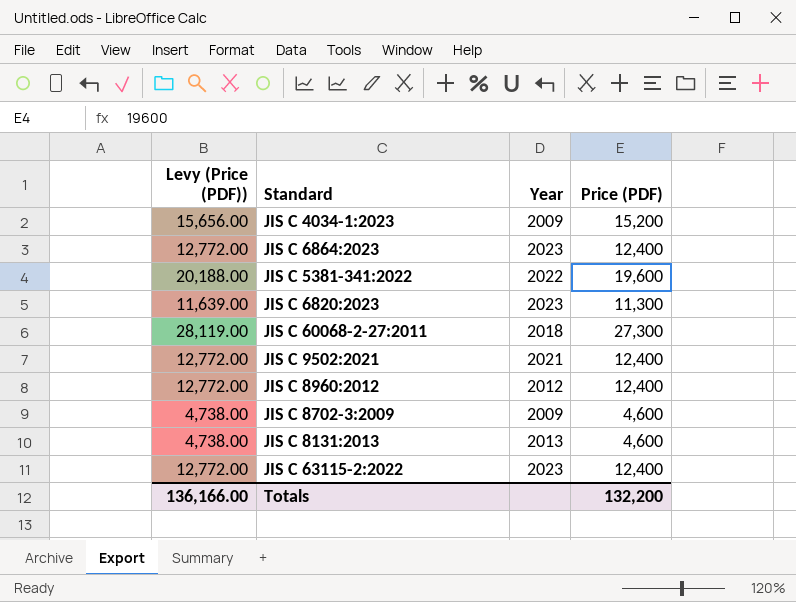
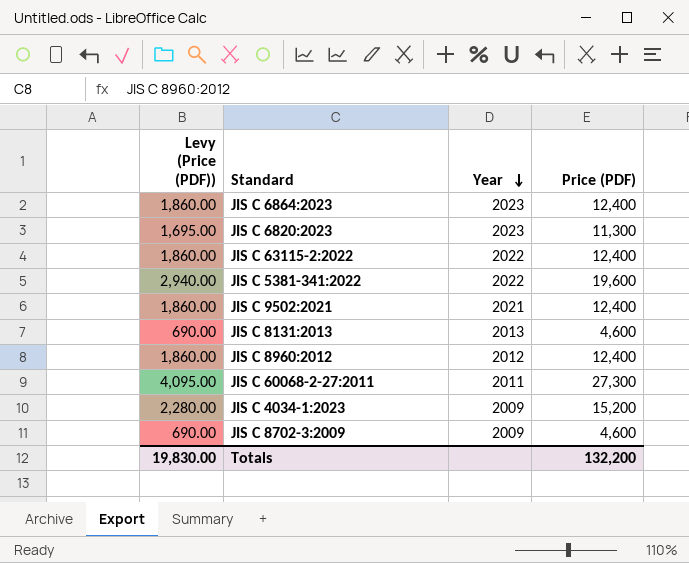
row order: none -> Year descending
column Levy (Price (PDF)) | formula: [Price (PDF)] * 1.03 -> [Price (PDF)] * 0.15
JIS C 63115-2:2022 | Year: 2023 -> 2022
JIS C 60068-2-27:2011 | Year: 2018 -> 2011
Totals | Levy (Price (PDF)): 136,166.00 -> 19,830.00

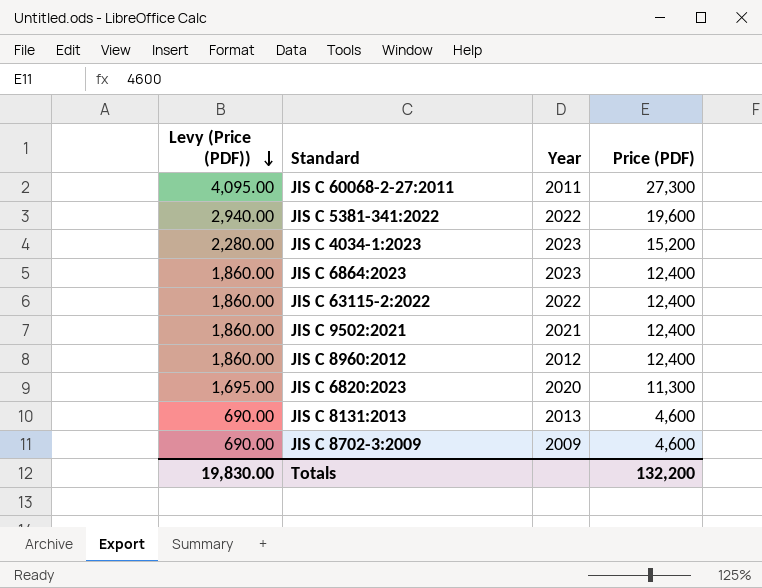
row order: Year descending -> Levy (Price (PDF)) descending
JIS C 4034-1:2023 | Year: 2009 -> 2023
JIS C 6820:2023 | Year: 2023 -> 2020

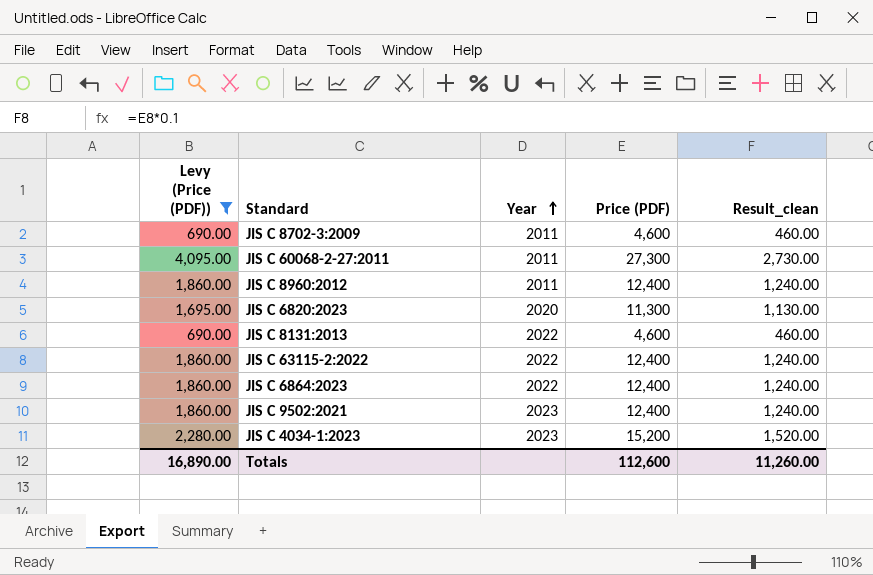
filter: none -> Levy (Price (PDF)) != 2,940.00
row order: Levy (Price (PDF)) descending -> Year ascending
column Result_clean | formula: none -> [Price (PDF)] * 0.1
JIS C 8702-3:2009 | Year: 2009 -> 2011
JIS C 8960:2012 | Year: 2012 -> 2011
JIS C 8131:2013 | Year: 2013 -> 2022
JIS C 6864:2023 | Year: 2023 -> 2022
JIS C 9502:2021 | Year: 2021 -> 2023
Totals | Levy (Price (PDF)): 19,830.00 -> 16,890.00
Totals | Price (PDF): 132,200 -> 112,600

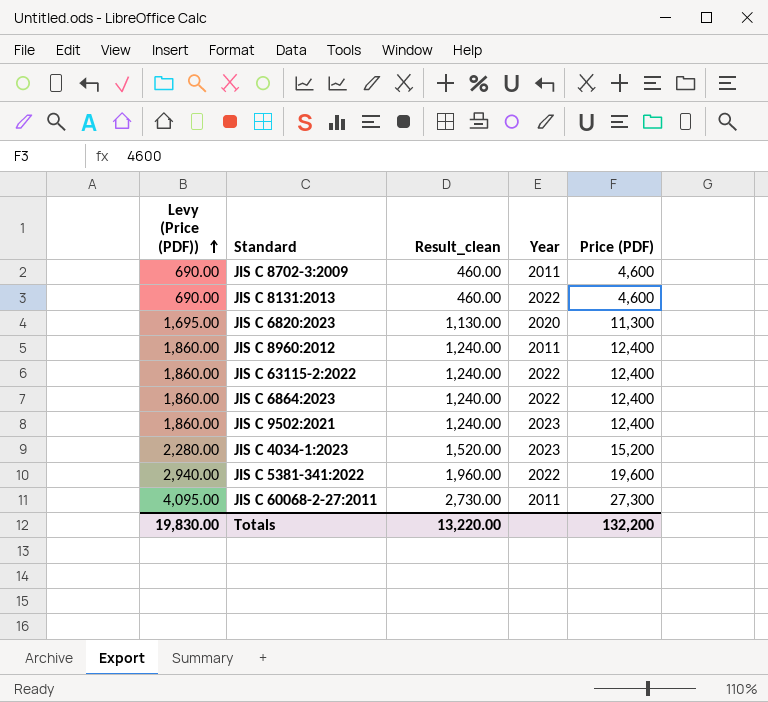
filter: Levy (Price (PDF)) != 2,940.00 -> none
row order: Year ascending -> Levy (Price (PDF)) ascending
column Result_clean | position: 5 -> 3
Totals | Levy (Price (PDF)): 16,890.00 -> 19,830.00
Totals | Result_clean: 11,260.00 -> 13,220.00
Totals | Price (PDF): 112,600 -> 132,200

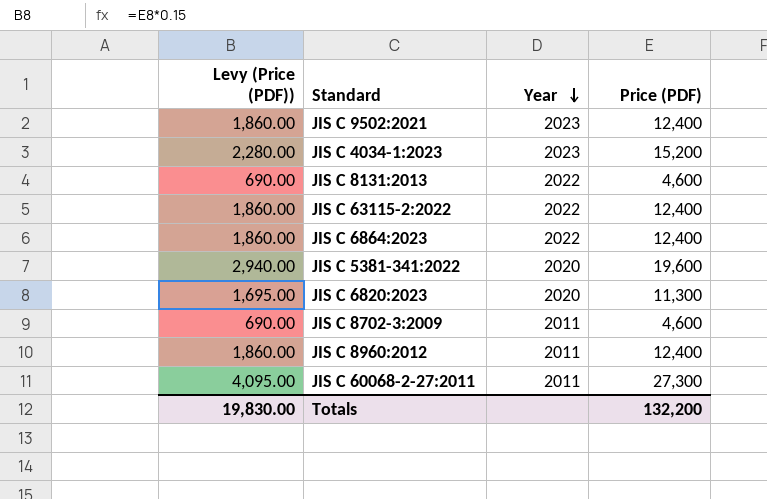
row order: Levy (Price (PDF)) ascending -> Year descending
column Result_clean | formula: [Price (PDF)] * 0.1 -> none
JIS C 5381-341:2022 | Year: 2022 -> 2020

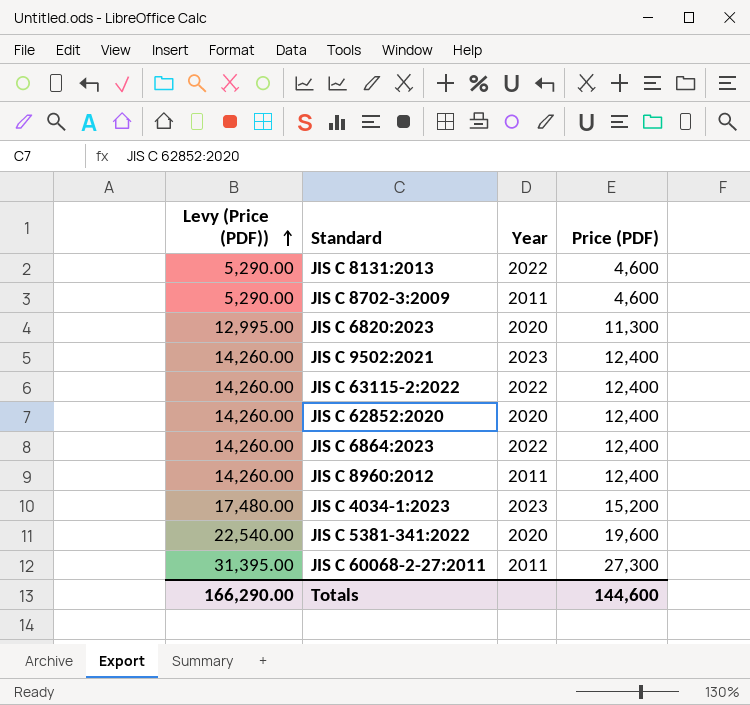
row order: Year descending -> Levy (Price (PDF)) ascending
column Levy (Price (PDF)) | formula: [Price (PDF)] * 0.15 -> [Price (PDF)] * 1.15
row JIS C 62852:2020: none -> 14,260.00 | 2020 | 12,400
Totals | Levy (Price (PDF)): 19,830.00 -> 166,290.00
Totals | Price (PDF): 132,200 -> 144,600

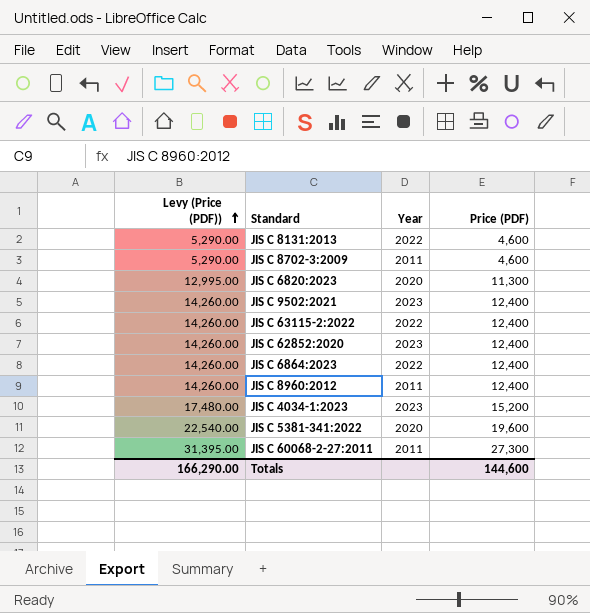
JIS C 62852:2020 | Year: 2020 -> 2023

